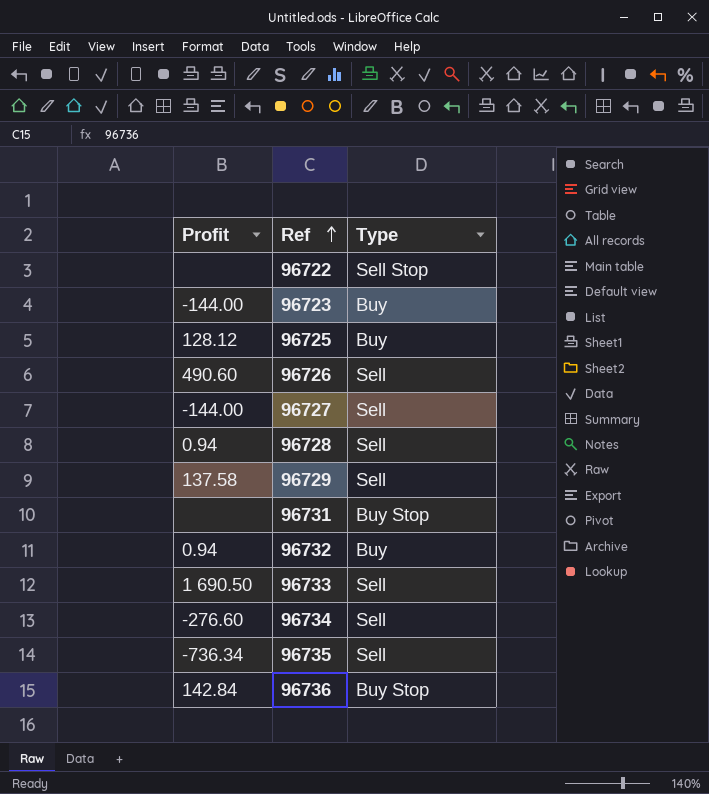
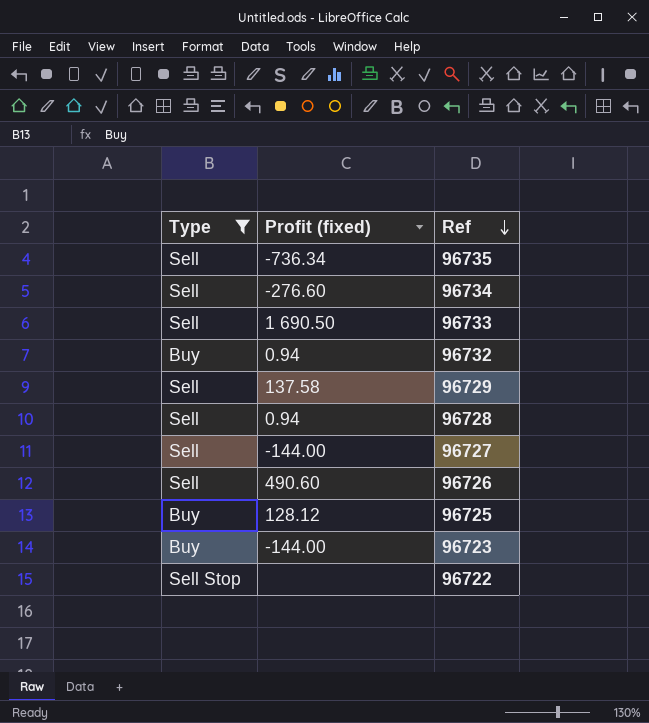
filter: none -> Type != Buy Stop
row order: Ref ascending -> Ref descending
column Type | position: 3 -> 1
column name: Profit -> Profit (fixed)

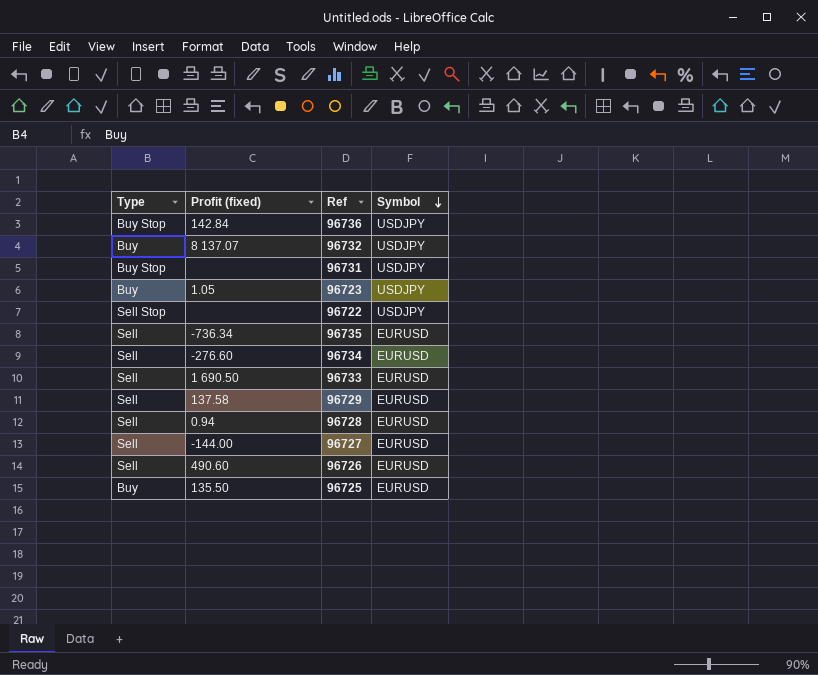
filter: Type != Buy Stop -> none
row order: Ref descending -> Symbol descending
column Symbol | position: none -> 4
96732 | Profit (fixed): 0.94 -> 8 137.07
96723 | Profit (fixed): -144.00 -> 1.05
96725 | Profit (fixed): 128.12 -> 135.50

